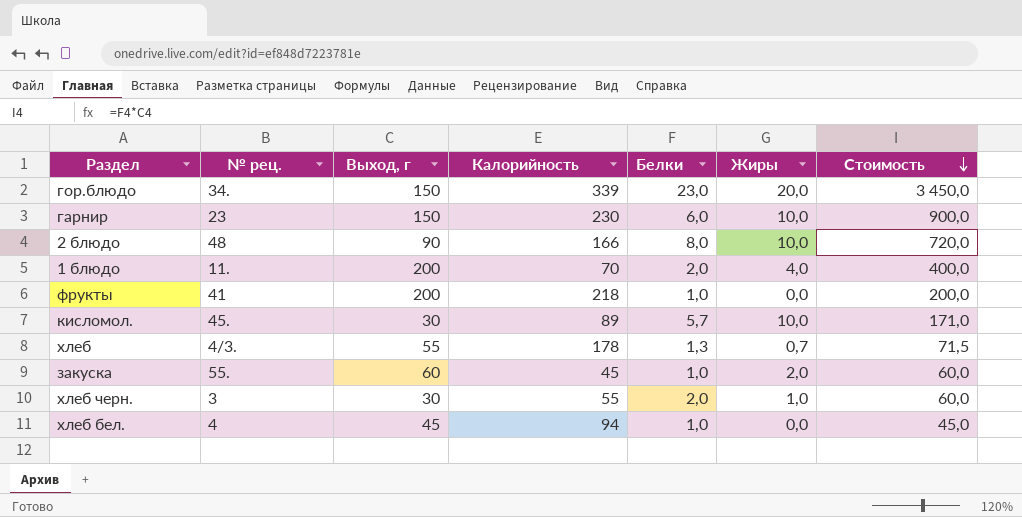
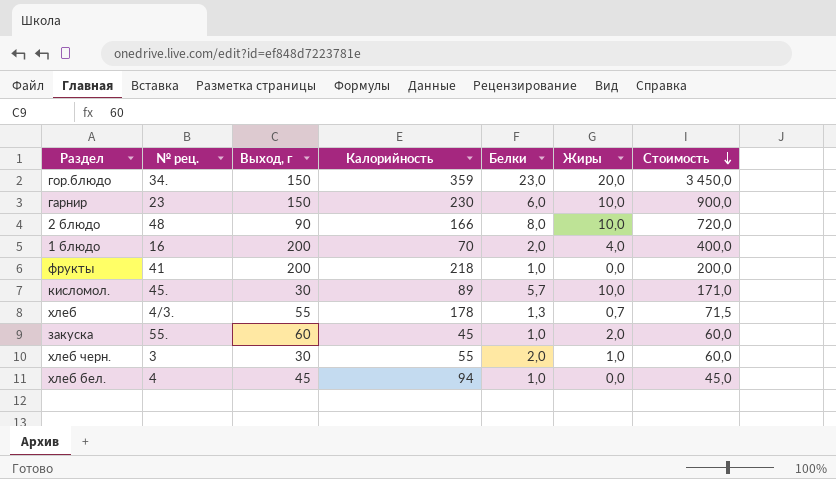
гор.блюдо | Калорийность: 339 -> 359
1 блюдо | № рец.: 11. -> 16

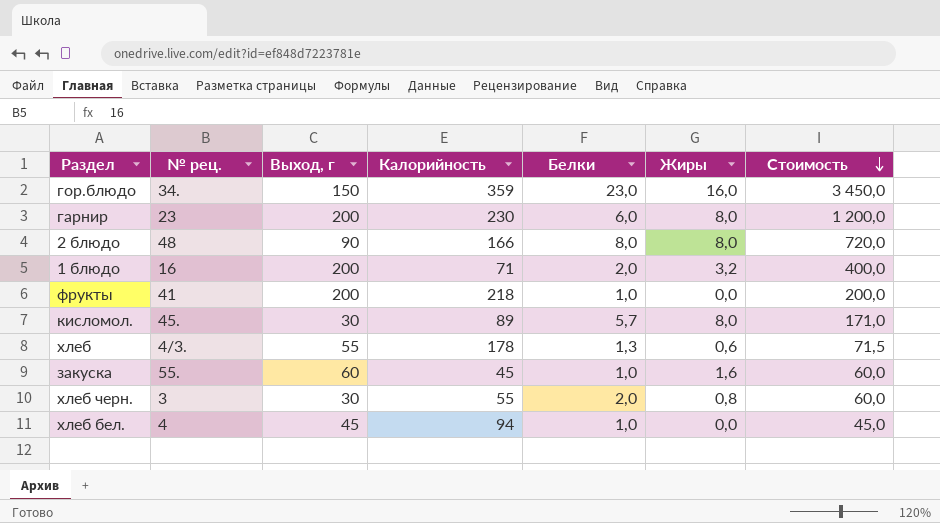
гор.блюдо | Жиры: 20,0 -> 16,0
гарнир | Выход, г: 150 -> 200
гарнир | Жиры: 10,0 -> 8,0
гарнир | Стоимость: 900,0 -> 1 200,0
2 блюдо | Жиры: 10,0 -> 8,0
1 блюдо | Калорийность: 70 -> 71
1 блюдо | Жиры: 4,0 -> 3,2
кисломол. | Жиры: 10,0 -> 8,0
хлеб | Жиры: 0,7 -> 0,6
закуска | Жиры: 2,0 -> 1,6
хлеб черн. | Жиры: 1,0 -> 0,8

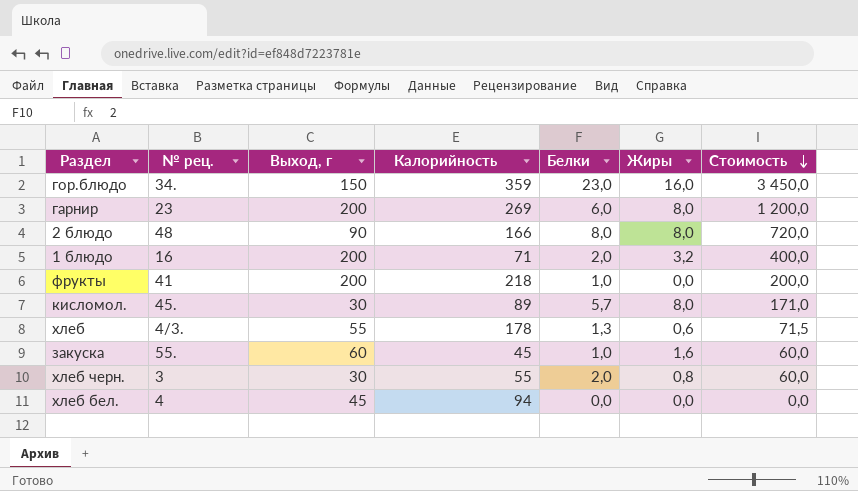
гарнир | Калорийность: 230 -> 269
хлеб бел. | Белки: 1,0 -> 0,0
хлеб бел. | Стоимость: 45,0 -> 0,0

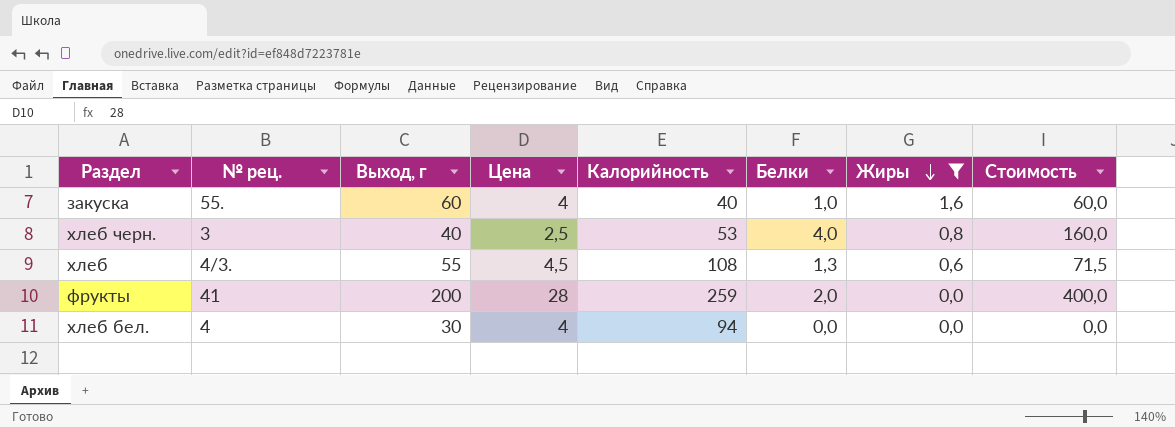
filter: none -> Жиры <= 1,6
row order: Стоимость descending -> Жиры descending
column Цена | position: none -> 4
закуска | Калорийность: 45 -> 40
хлеб черн. | Выход, г: 30 -> 40
хлеб черн. | Калорийность: 55 -> 53
хлеб черн. | Белки: 2,0 -> 4,0
хлеб черн. | Стоимость: 60,0 -> 160,0
хлеб | Калорийность: 178 -> 108
фрукты | Калорийность: 218 -> 259
фрукты | Белки: 1,0 -> 2,0
фрукты | Стоимость: 200,0 -> 400,0
хлеб бел. | Выход, г: 45 -> 30

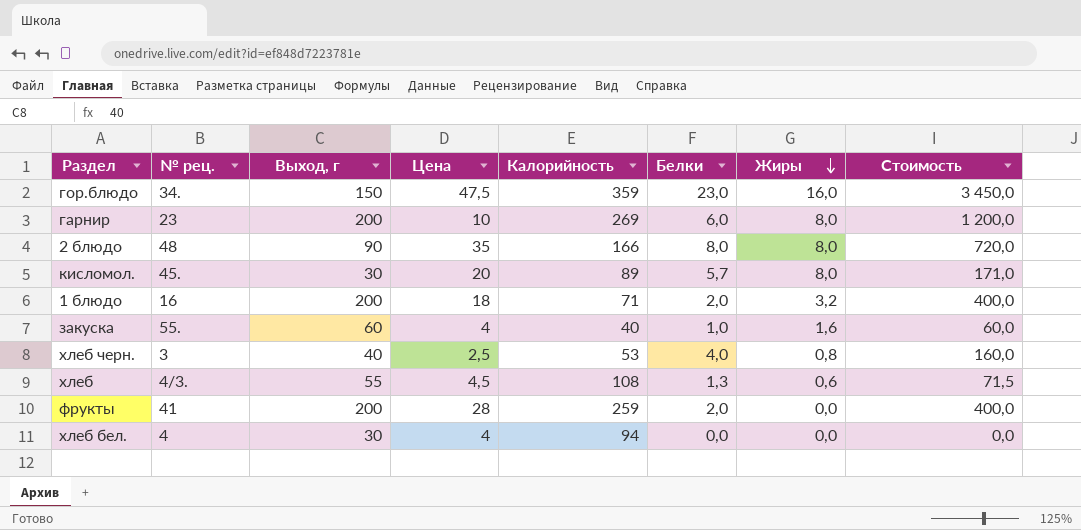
filter: Жиры <= 1,6 -> none

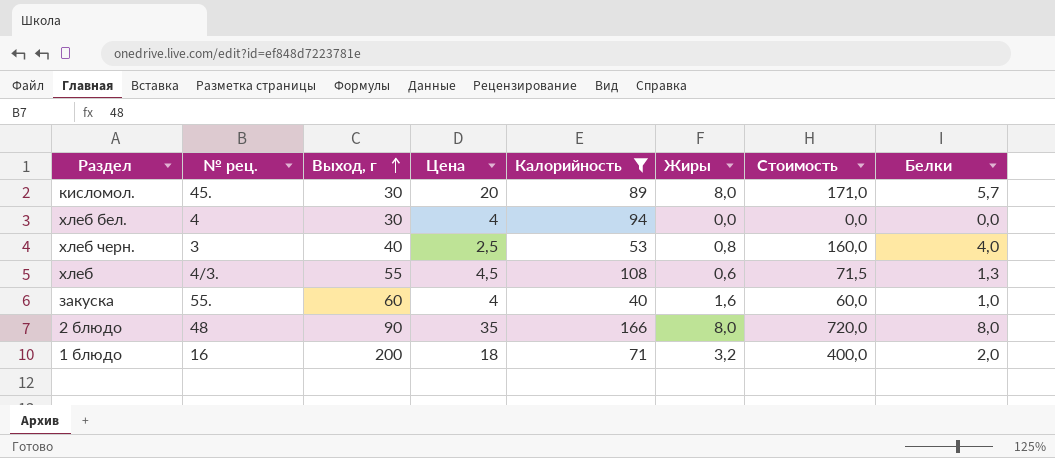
filter: none -> Калорийность <= 166
row order: Жиры descending -> Выход, г ascending
column Белки | position: 6 -> 8

